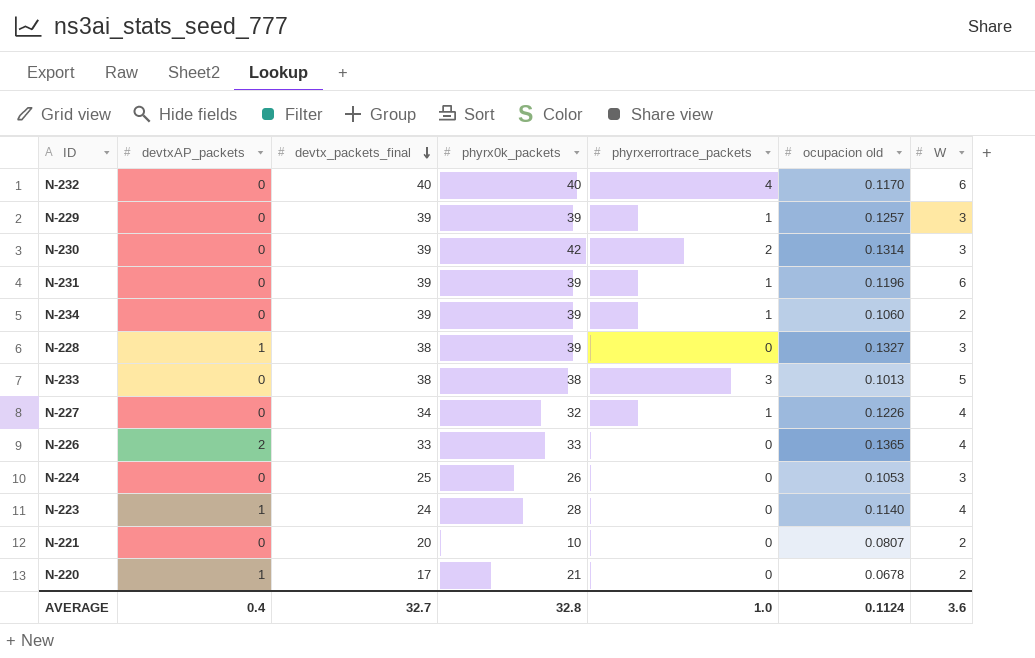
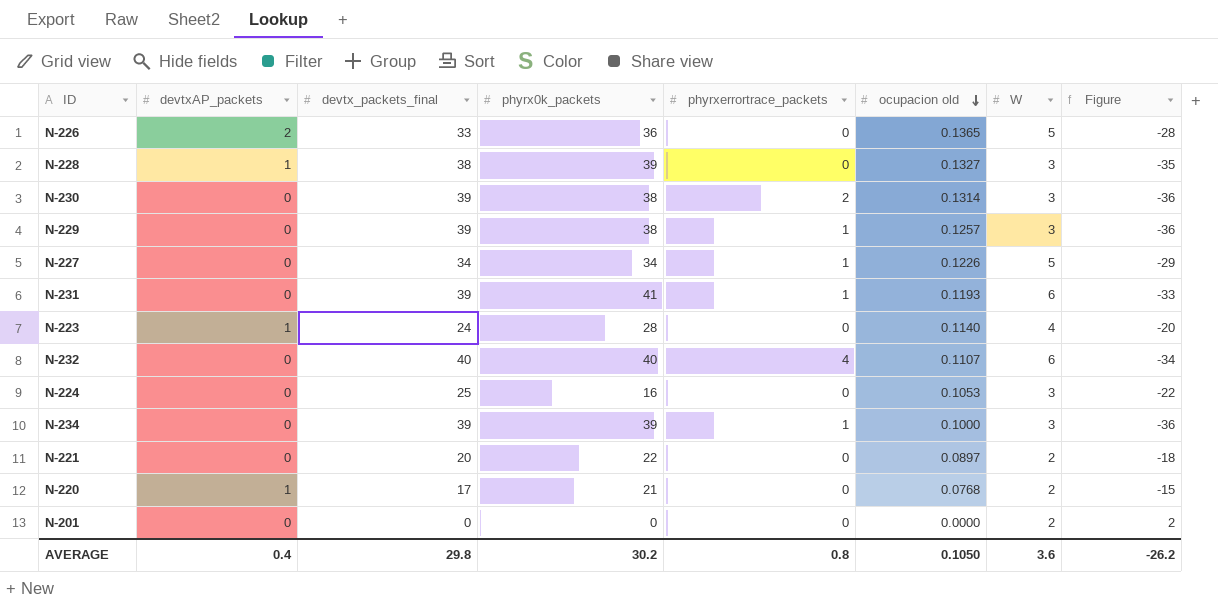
row order: devtx_packets_final descending -> ocupacion old descending
column Figure | formula: none -> [W] - [devtx_packets_final]
row N-233: 0 | 38 | 38 | 3 | 0.1013 | 5 -> none
N-226 | phyrx0k_packets: 33 -> 36
N-226 | W: 4 -> 5
N-230 | phyrx0k_packets: 42 -> 38
N-229 | phyrx0k_packets: 39 -> 38
N-227 | phyrx0k_packets: 32 -> 34
N-227 | W: 4 -> 5
N-231 | phyrx0k_packets: 39 -> 41
N-231 | ocupacion old: 0.1196 -> 0.1193
N-232 | ocupacion old: 0.1170 -> 0.1107
N-224 | phyrx0k_packets: 26 -> 16
N-234 | ocupacion old: 0.1060 -> 0.1000
N-234 | W: 2 -> 3
N-221 | phyrx0k_packets: 10 -> 22
N-221 | ocupacion old: 0.0807 -> 0.0897
N-220 | ocupacion old: 0.0678 -> 0.0768
row N-201: none -> 0 | 0 | 0 | 0 | 0.0000 | 2 | 2
AVERAGE | devtx_packets_final: 32.7 -> 29.8
AVERAGE | phyrx0k_packets: 32.8 -> 30.2
AVERAGE | phyrxerrortrace_packets: 1.0 -> 0.8
AVERAGE | ocupacion old: 0.1124 -> 0.1050

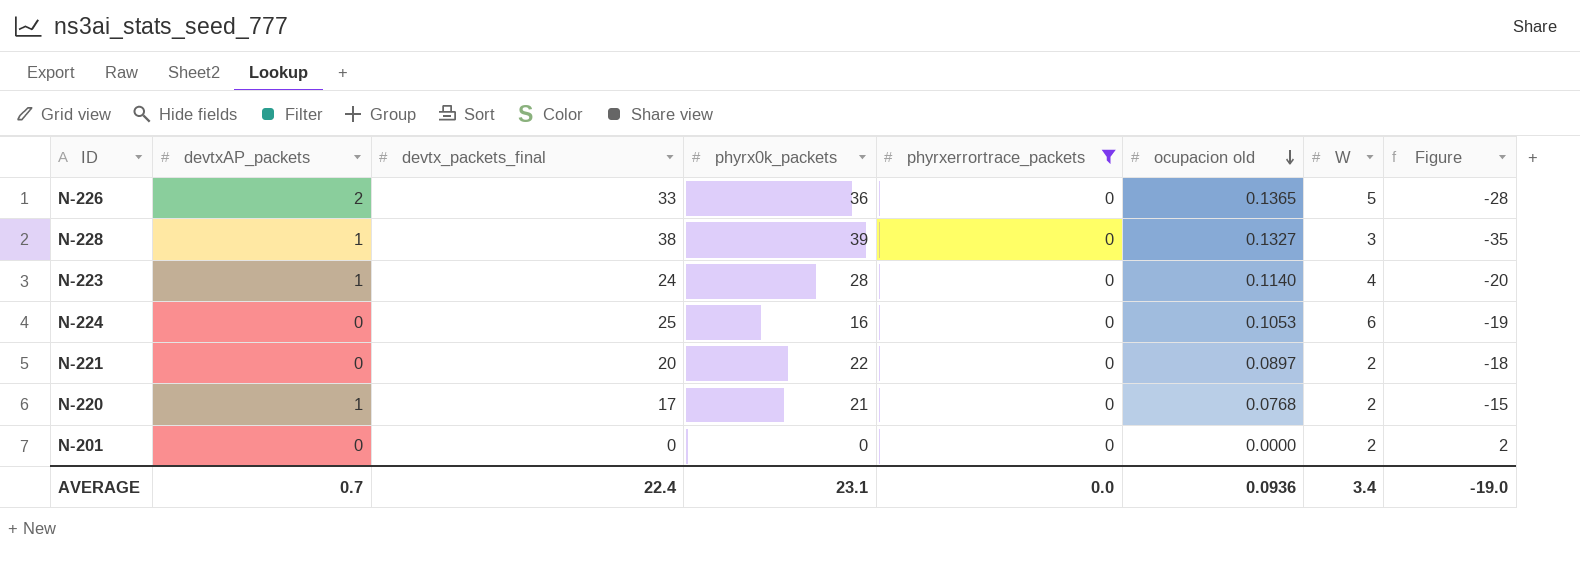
filter: none -> phyrxerrortrace_packets = 0
N-224 | W: 3 -> 6
N-224 | Figure: -22 -> -19
AVERAGE | devtxAP_packets: 0.4 -> 0.7
AVERAGE | devtx_packets_final: 29.8 -> 22.4
AVERAGE | phyrx0k_packets: 30.2 -> 23.1
AVERAGE | phyrxerrortrace_packets: 0.8 -> 0.0
AVERAGE | ocupacion old: 0.1050 -> 0.0936
AVERAGE | W: 3.6 -> 3.4
AVERAGE | Figure: -26.2 -> -19.0

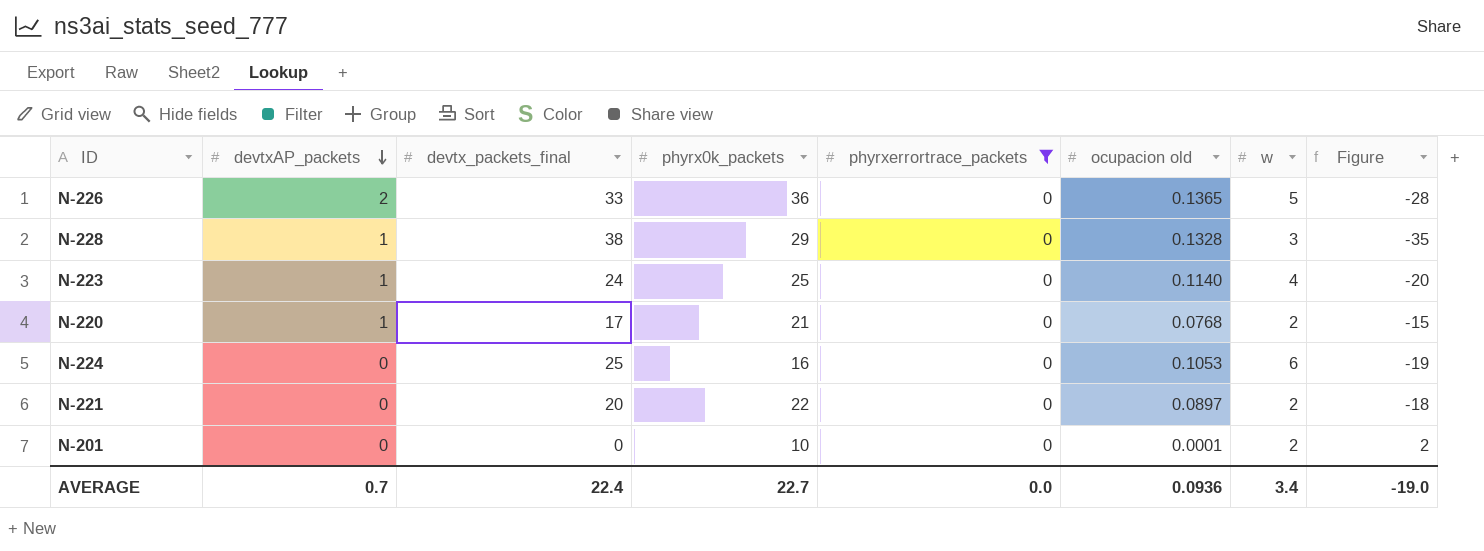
row order: ocupacion old descending -> devtxAP_packets descending
column name: W -> w
N-228 | phyrx0k_packets: 39 -> 29
N-228 | ocupacion old: 0.1327 -> 0.1328
N-223 | phyrx0k_packets: 28 -> 25
N-201 | phyrx0k_packets: 0 -> 10
N-201 | ocupacion old: 0.0000 -> 0.0001
AVERAGE | phyrx0k_packets: 23.1 -> 22.7

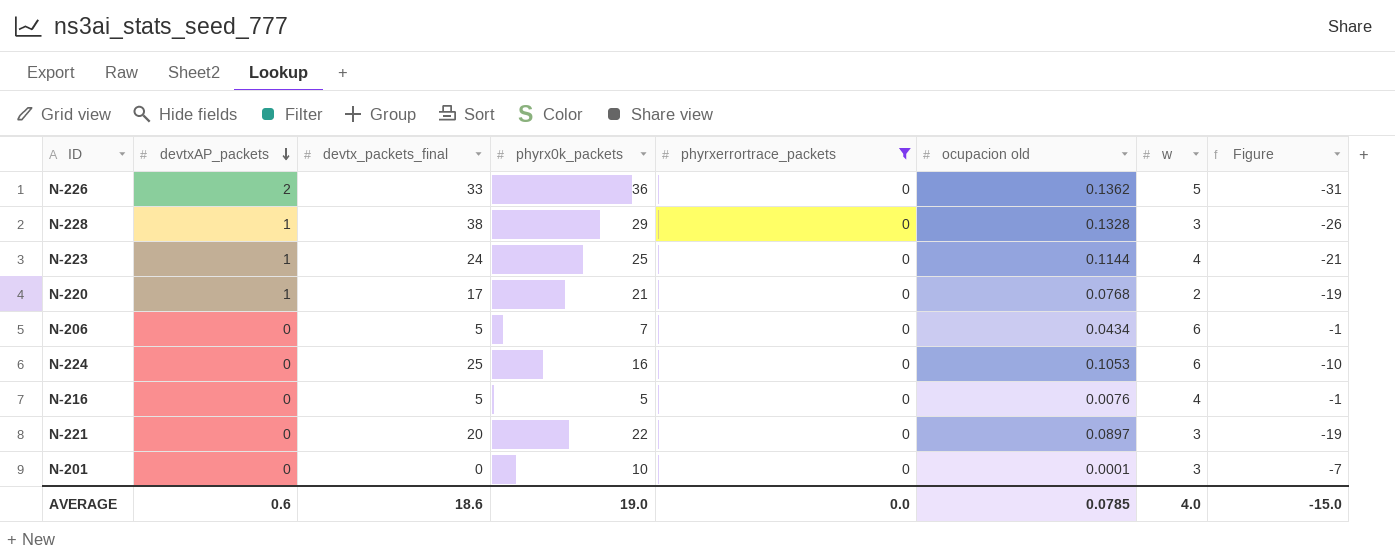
column Figure | formula: [w] - [devtx_packets_final] -> [w] - [phyrx0k_packets]
N-226 | ocupacion old: 0.1365 -> 0.1362
N-223 | ocupacion old: 0.1140 -> 0.1144
row N-206: none -> 0 | 5 | 7 | 0 | 0.0434 | 6 | -1
row N-216: none -> 0 | 5 | 5 | 0 | 0.0076 | 4 | -1
N-221 | w: 2 -> 3
N-201 | w: 2 -> 3
AVERAGE | devtxAP_packets: 0.7 -> 0.6
AVERAGE | devtx_packets_final: 22.4 -> 18.6
AVERAGE | phyrx0k_packets: 22.7 -> 19.0
AVERAGE | ocupacion old: 0.0936 -> 0.0785
AVERAGE | w: 3.4 -> 4.0
AVERAGE | Figure: -19.0 -> -15.0

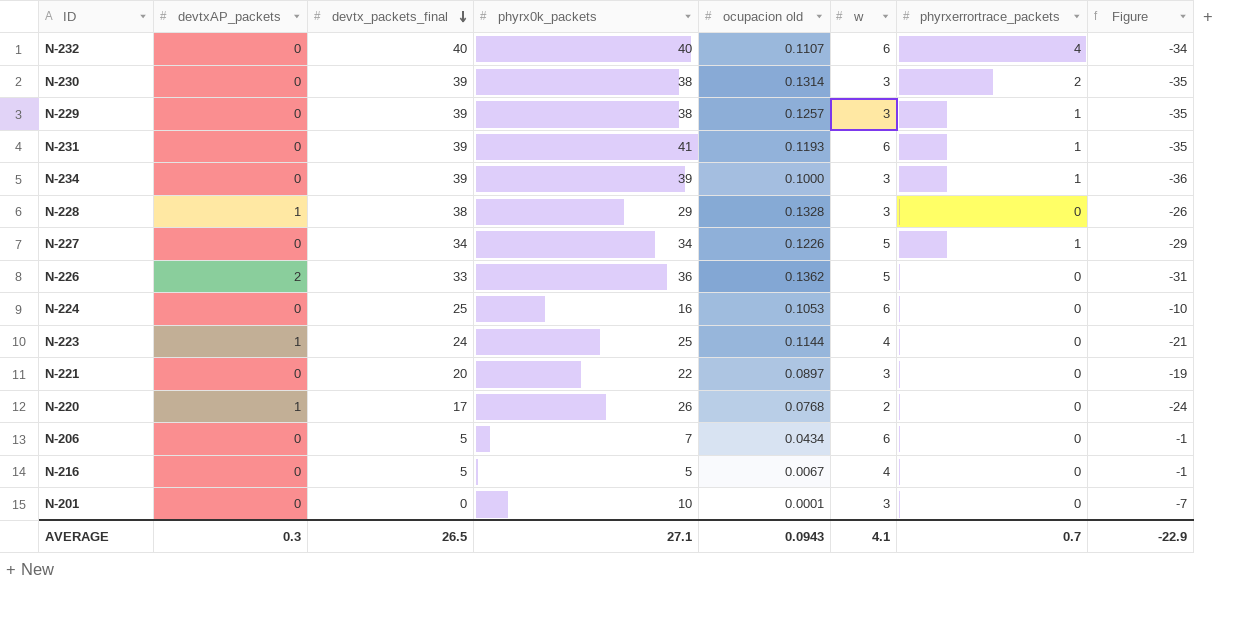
filter: phyrxerrortrace_packets = 0 -> none
row order: devtxAP_packets descending -> devtx_packets_final descending
column phyrxerrortrace_packets | position: 5 -> 7
N-220 | phyrx0k_packets: 21 -> 26
N-220 | Figure: -19 -> -24
N-216 | ocupacion old: 0.0076 -> 0.0067
AVERAGE | devtxAP_packets: 0.6 -> 0.3
AVERAGE | devtx_packets_final: 18.6 -> 26.5
AVERAGE | phyrx0k_packets: 19.0 -> 27.1
AVERAGE | ocupacion old: 0.0785 -> 0.0943
AVERAGE | w: 4.0 -> 4.1
AVERAGE | phyrxerrortrace_packets: 0.0 -> 0.7
AVERAGE | Figure: -15.0 -> -22.9

